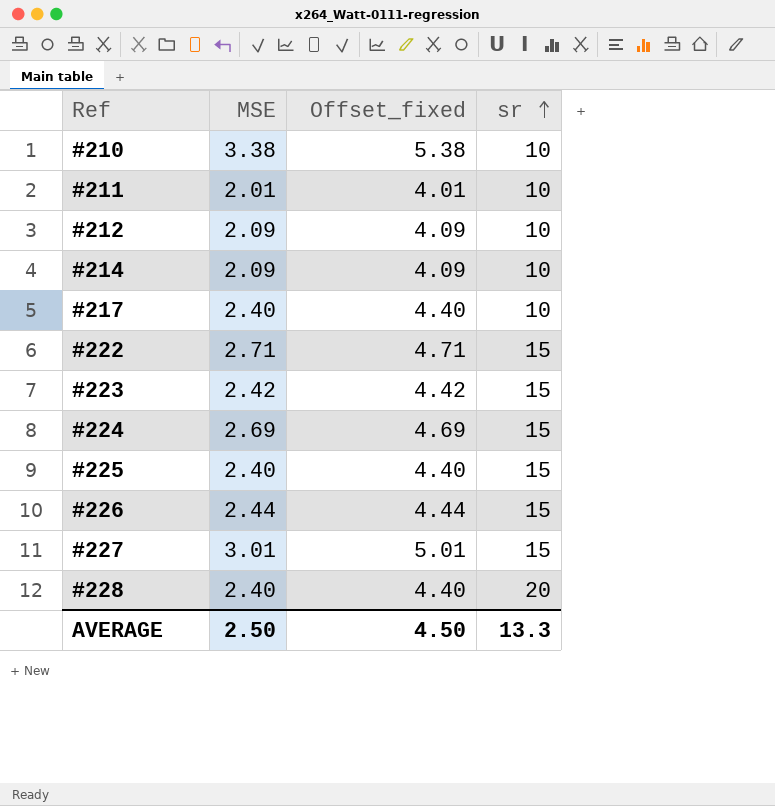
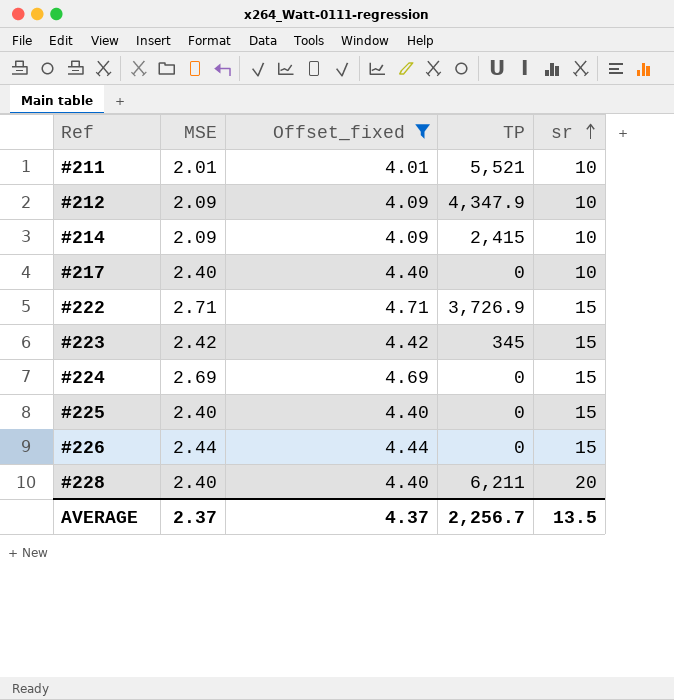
filter: none -> Offset_fixed <= 4.71
column TP | position: none -> 4
AVERAGE | MSE: 2.50 -> 2.37
AVERAGE | Offset_fixed: 4.50 -> 4.37
AVERAGE | sr: 13.3 -> 13.5

